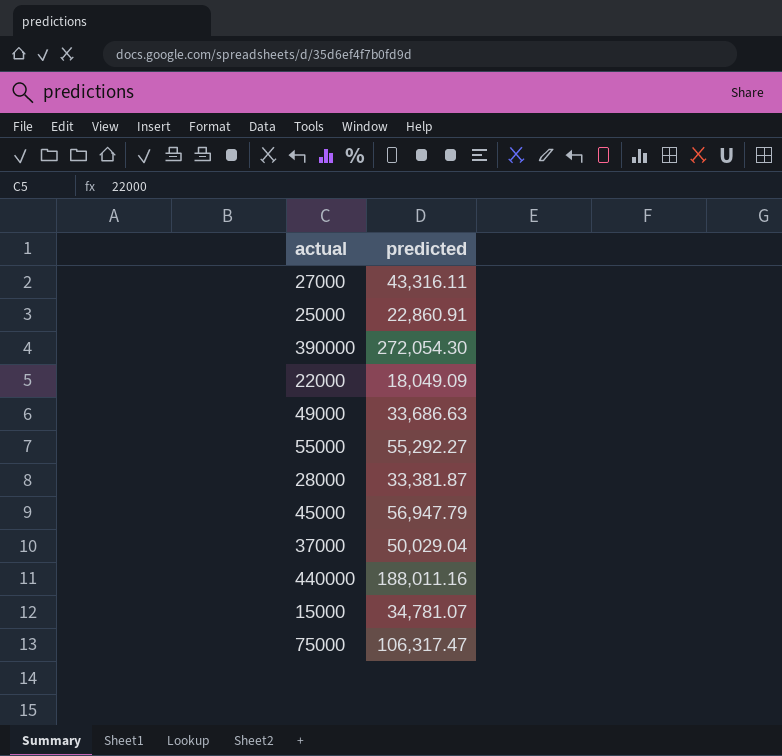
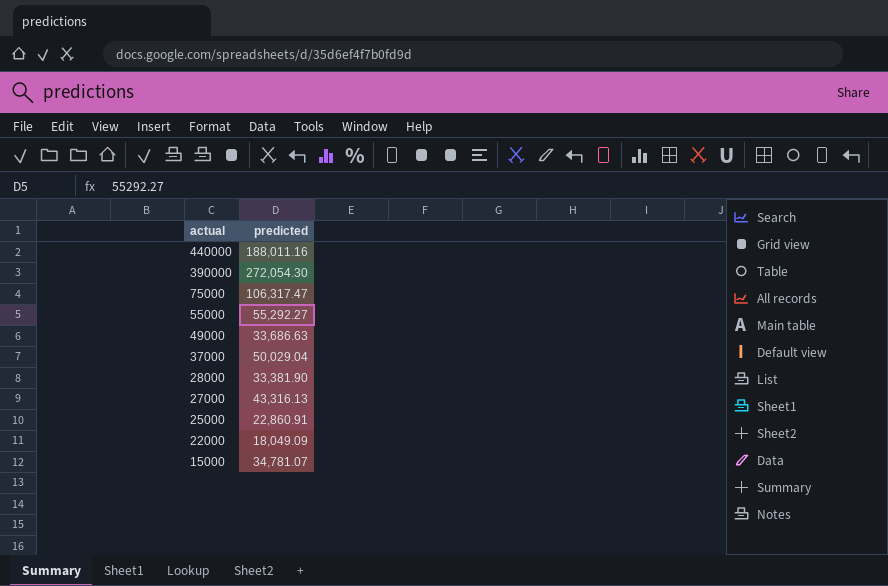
row order: none -> actual descending
row 45000: 56,947.79 -> none
28000 | predicted: 33,381.87 -> 33,381.90
27000 | predicted: 43,316.11 -> 43,316.13

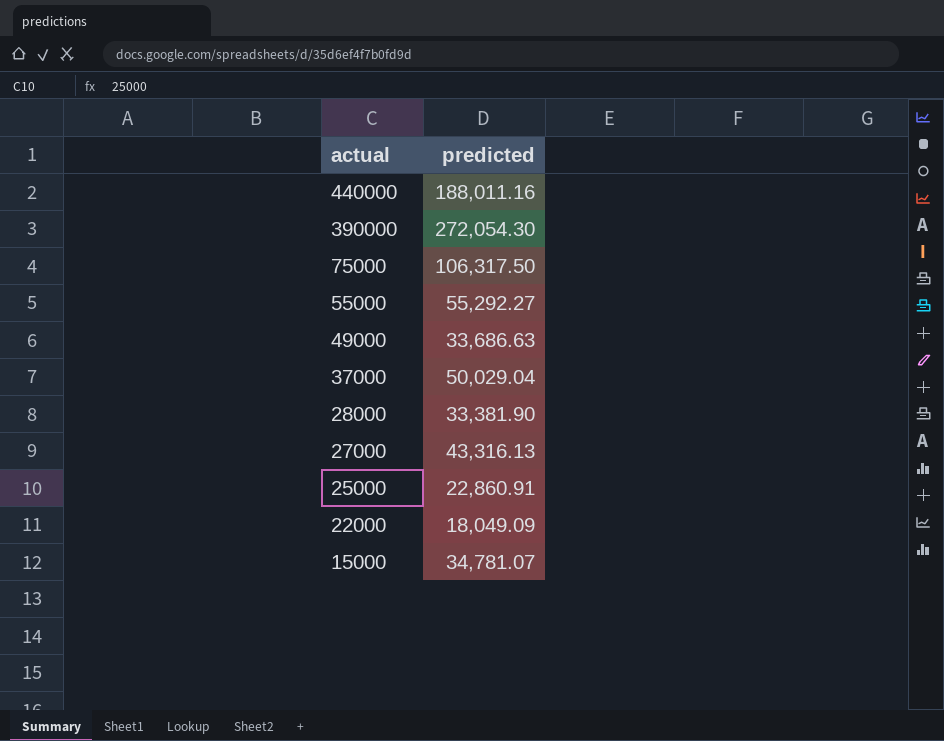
75000 | predicted: 106,317.47 -> 106,317.50

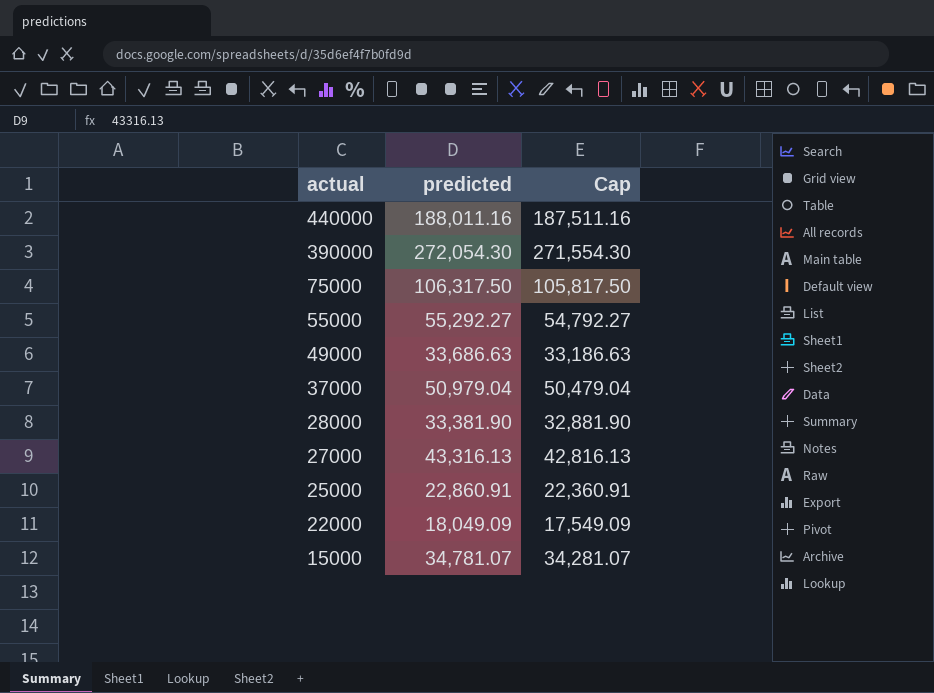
column Cap | formula: none -> [predicted] - 500
37000 | predicted: 50,029.04 -> 50,979.04

